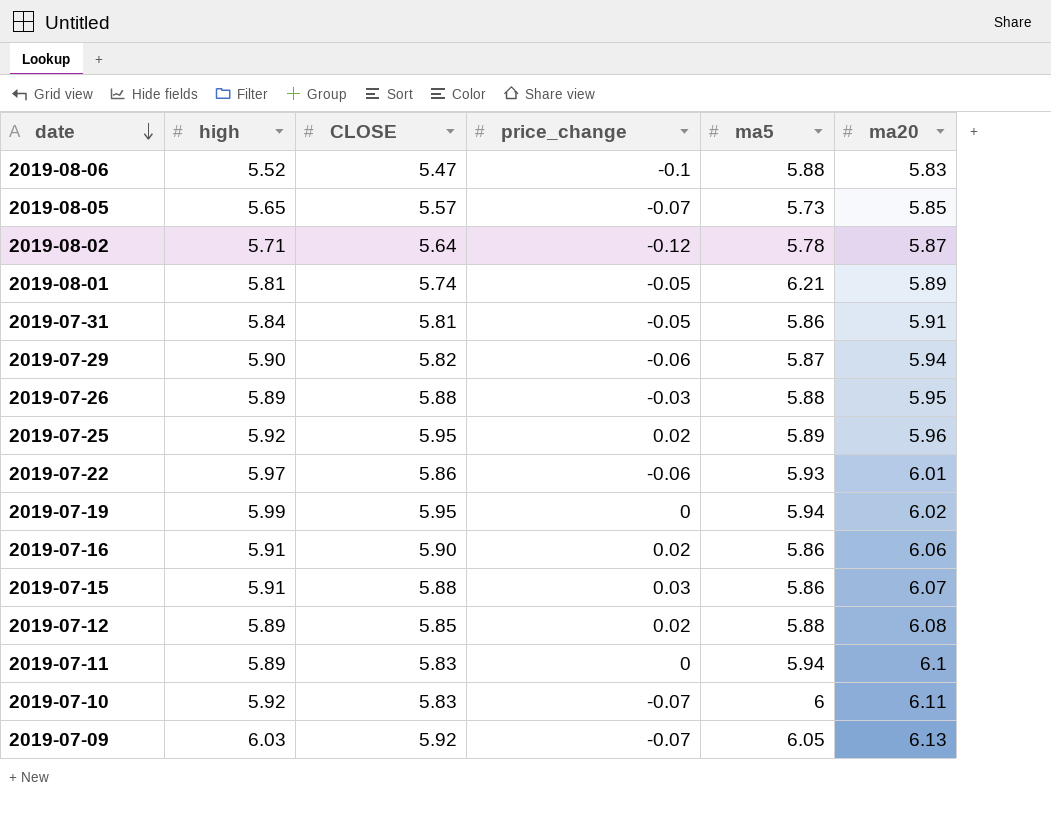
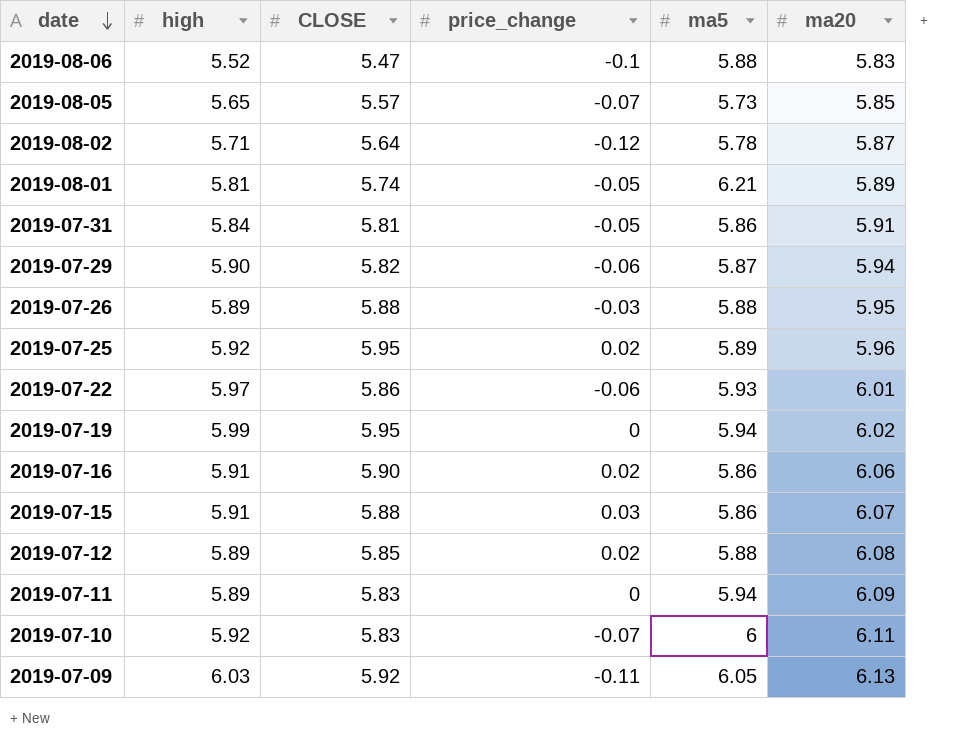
2019-07-11 | ma20: 6.1 -> 6.09
2019-07-09 | price_change: -0.07 -> -0.11

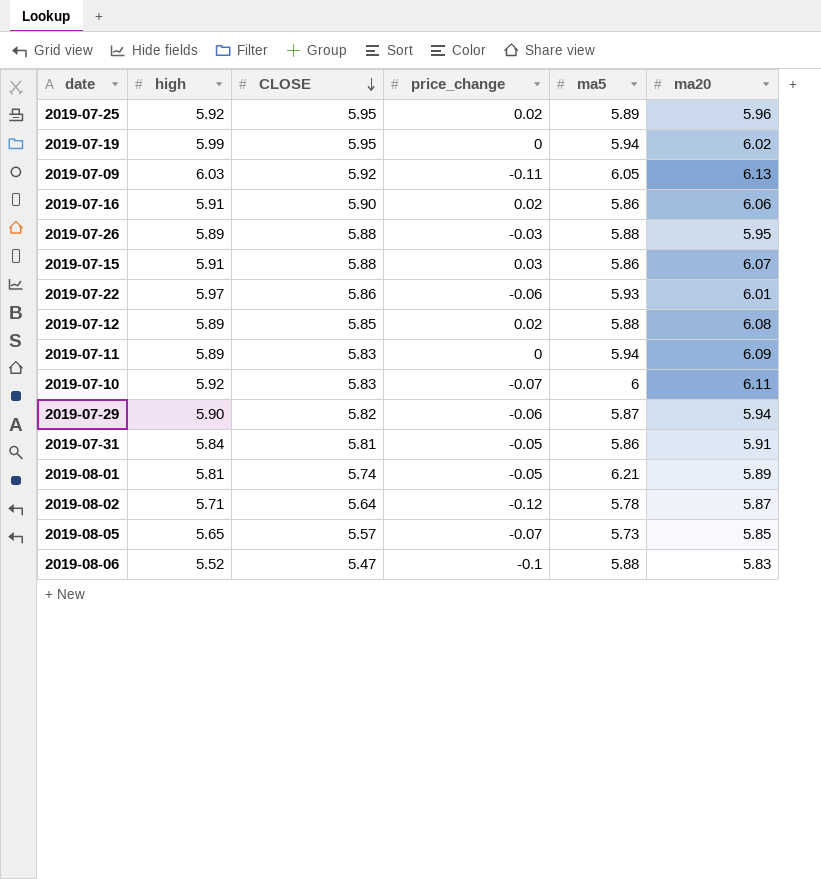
row order: date descending -> CLOSE descending

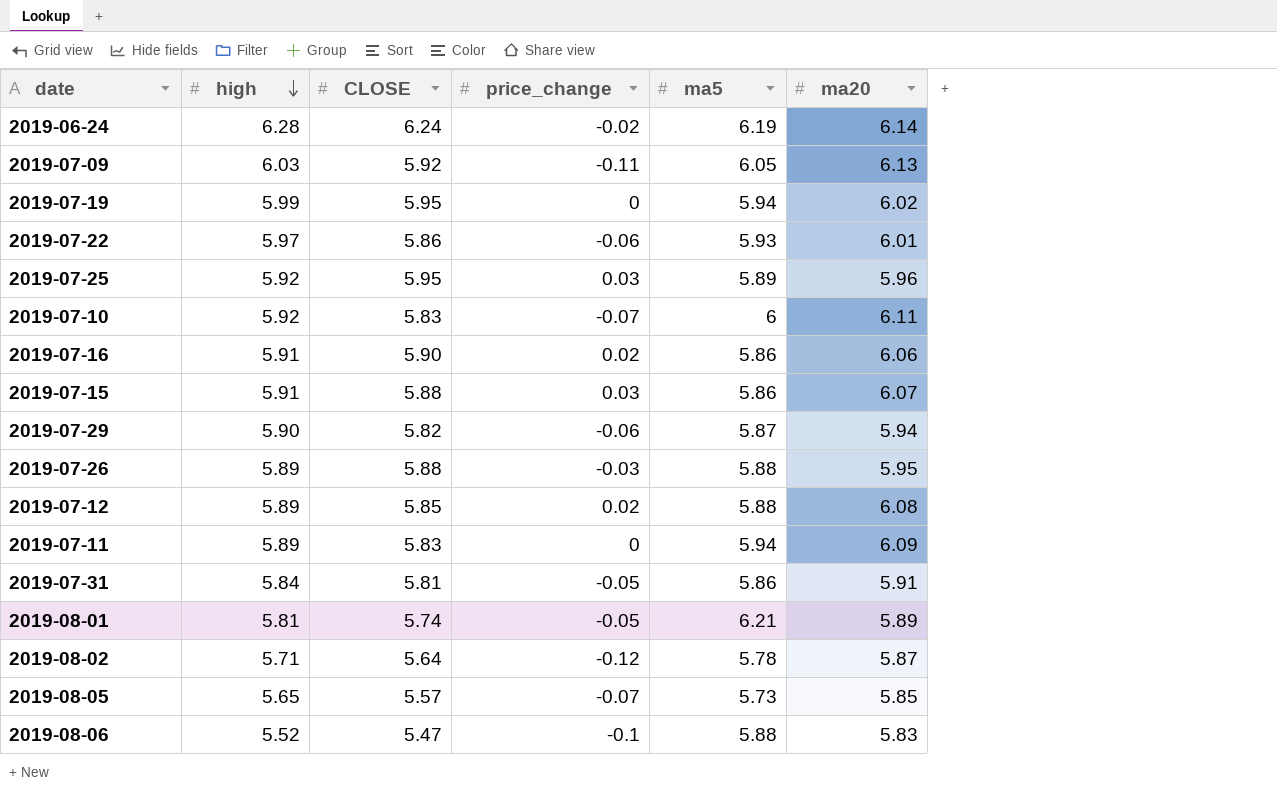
row order: CLOSE descending -> high descending
row 2019-06-24: none -> 6.28 | 6.24 | -0.02 | 6.19 | 6.14
2019-07-25 | price_change: 0.02 -> 0.03

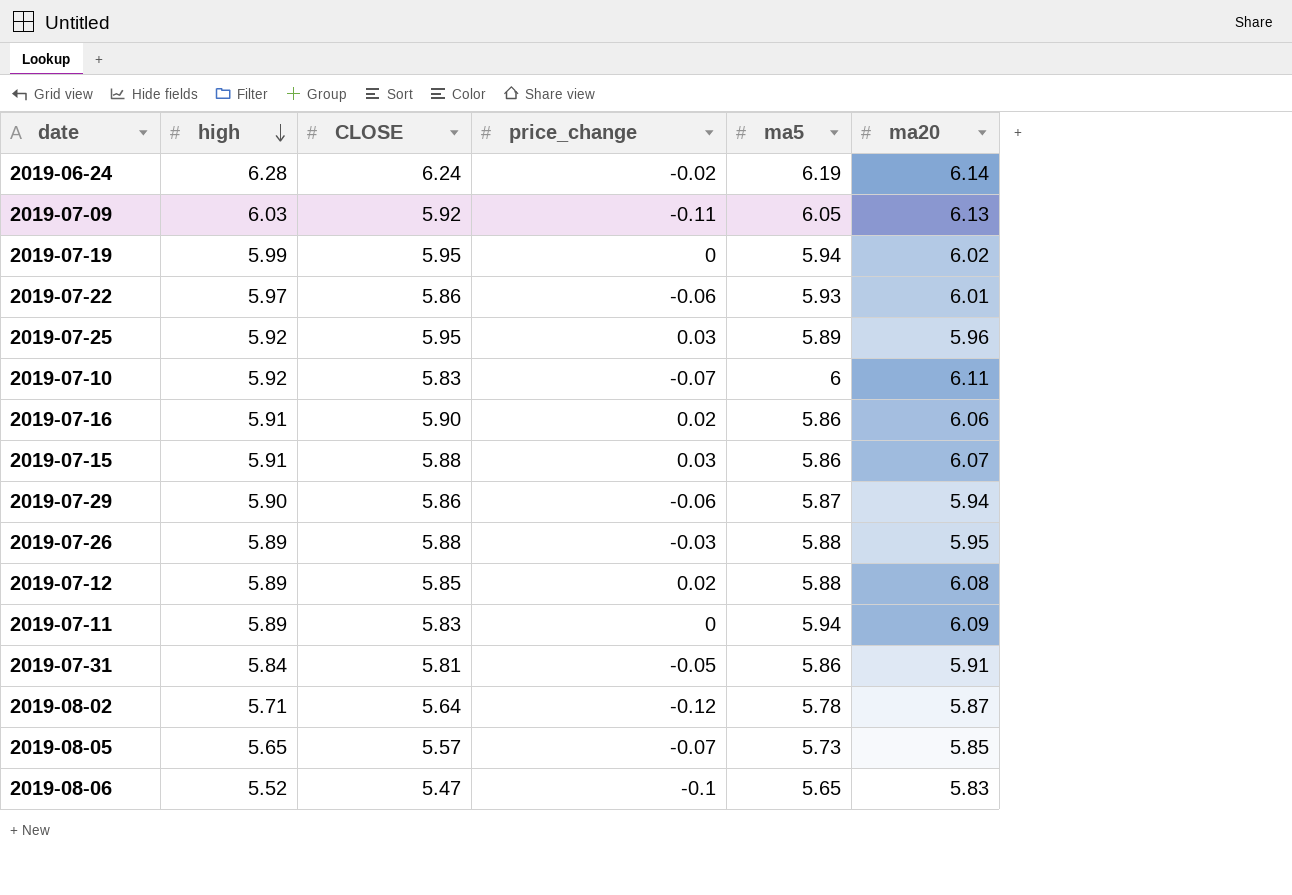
row 2019-08-01: 5.81 | 5.74 | -0.05 | 6.21 | 5.89 -> none
2019-07-29 | CLOSE: 5.82 -> 5.86
2019-08-06 | ma5: 5.88 -> 5.65

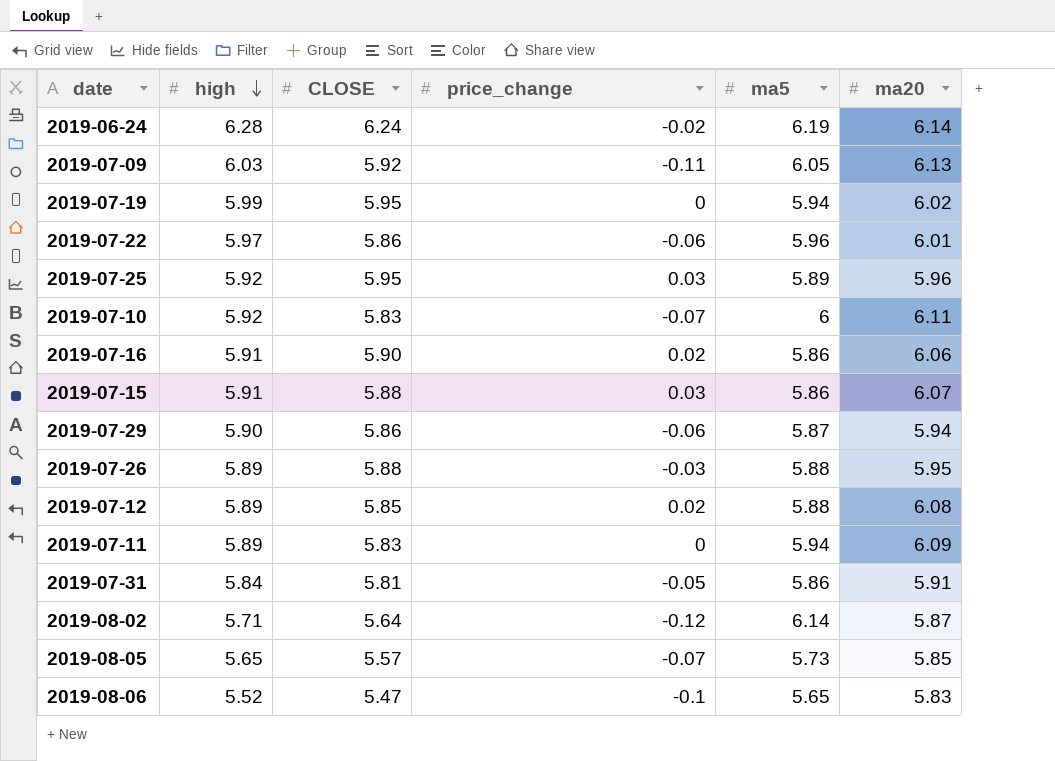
2019-07-22 | ma5: 5.93 -> 5.96
2019-08-02 | ma5: 5.78 -> 6.14

